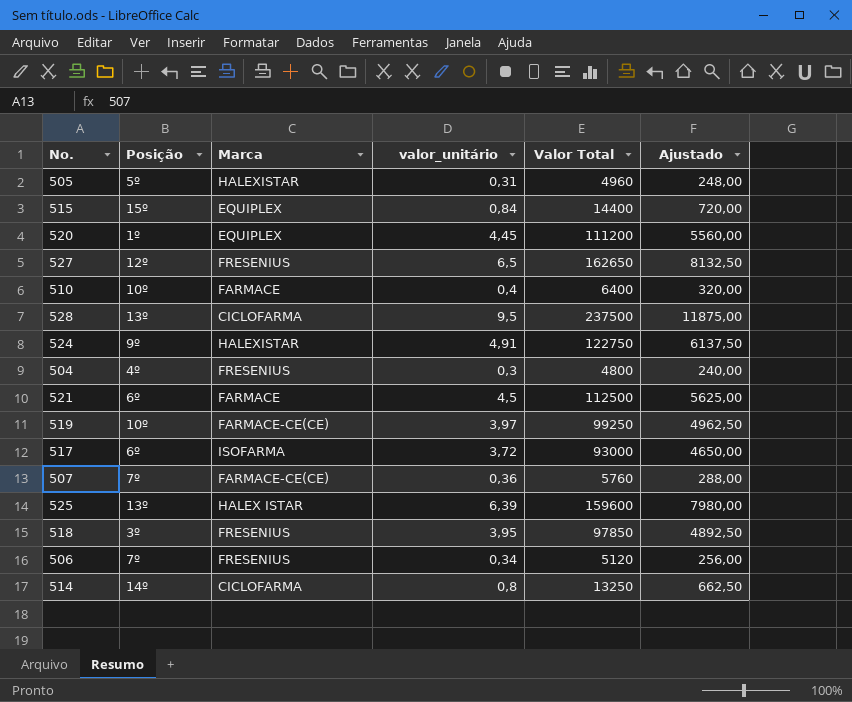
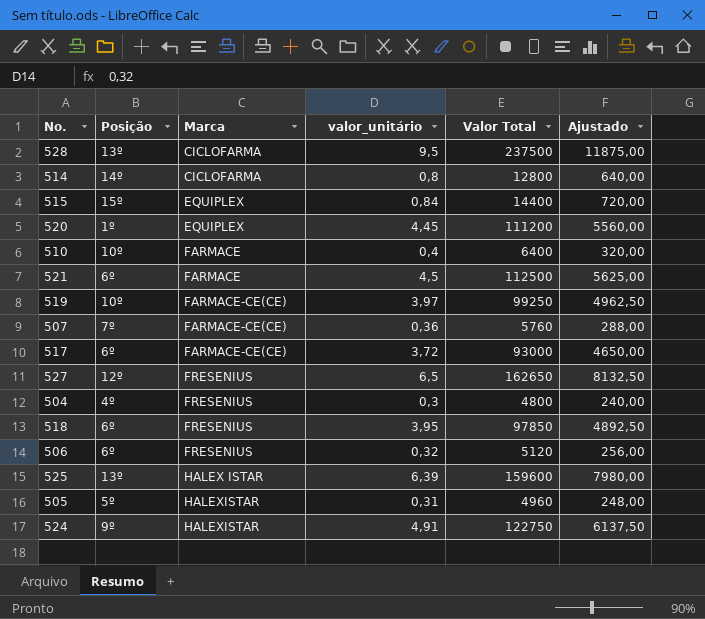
row order: none -> Marca ascending
514 | Valor Total: 13250 -> 12800
514 | Ajustado: 662,50 -> 640,00
517 | Marca: ISOFARMA -> FARMACE-CE(CE)
518 | Posição: 3º -> 6º
506 | Posição: 7º -> 6º
506 | valor_unitário: 0,34 -> 0,32

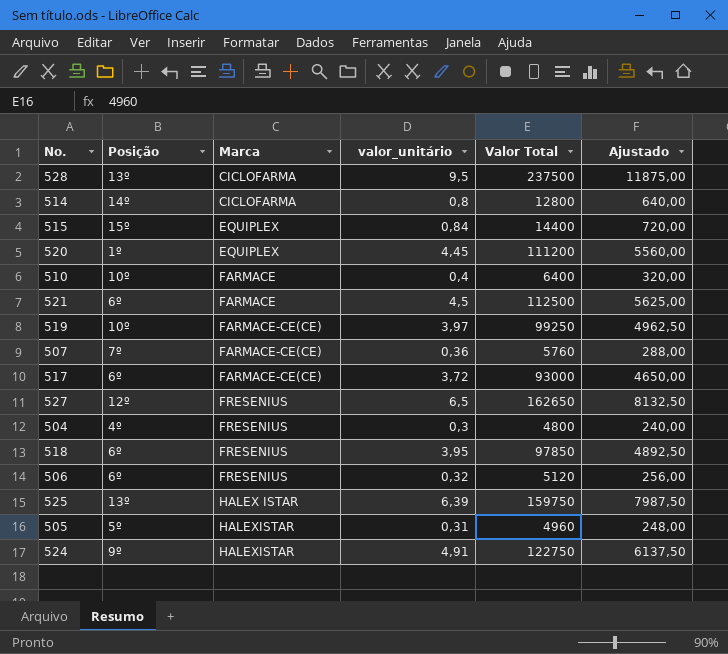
525 | Valor Total: 159600 -> 159750
525 | Ajustado: 7980,00 -> 7987,50

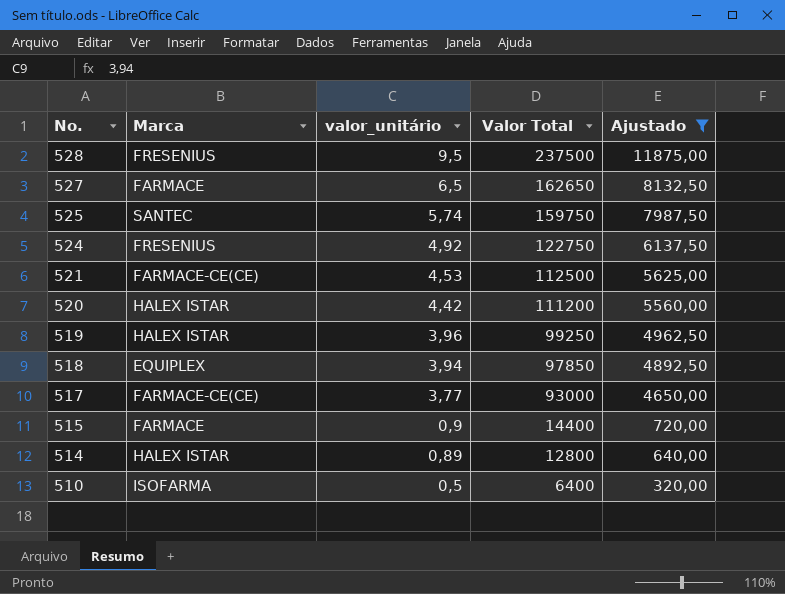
filter: none -> Ajustado >= 320,00
row order: Marca ascending -> No. descending
column Posição | position: 2 -> none
528 | Marca: CICLOFARMA -> FRESENIUS
527 | Marca: FRESENIUS -> FARMACE
525 | Marca: HALEX ISTAR -> SANTEC
525 | valor_unitário: 6,39 -> 5,74
524 | Marca: HALEXISTAR -> FRESENIUS
524 | valor_unitário: 4,91 -> 4,92
521 | Marca: FARMACE -> FARMACE-CE(CE)
521 | valor_unitário: 4,5 -> 4,53
520 | Marca: EQUIPLEX -> HALEX ISTAR
520 | valor_unitário: 4,45 -> 4,42
519 | Marca: FARMACE-CE(CE) -> HALEX ISTAR
519 | valor_unitário: 3,97 -> 3,96
518 | Marca: FRESENIUS -> EQUIPLEX
518 | valor_unitário: 3,95 -> 3,94
517 | valor_unitário: 3,72 -> 3,77
515 | Marca: EQUIPLEX -> FARMACE
515 | valor_unitário: 0,84 -> 0,9
514 | Marca: CICLOFARMA -> HALEX ISTAR
514 | valor_unitário: 0,8 -> 0,89
510 | Marca: FARMACE -> ISOFARMA
510 | valor_unitário: 0,4 -> 0,5

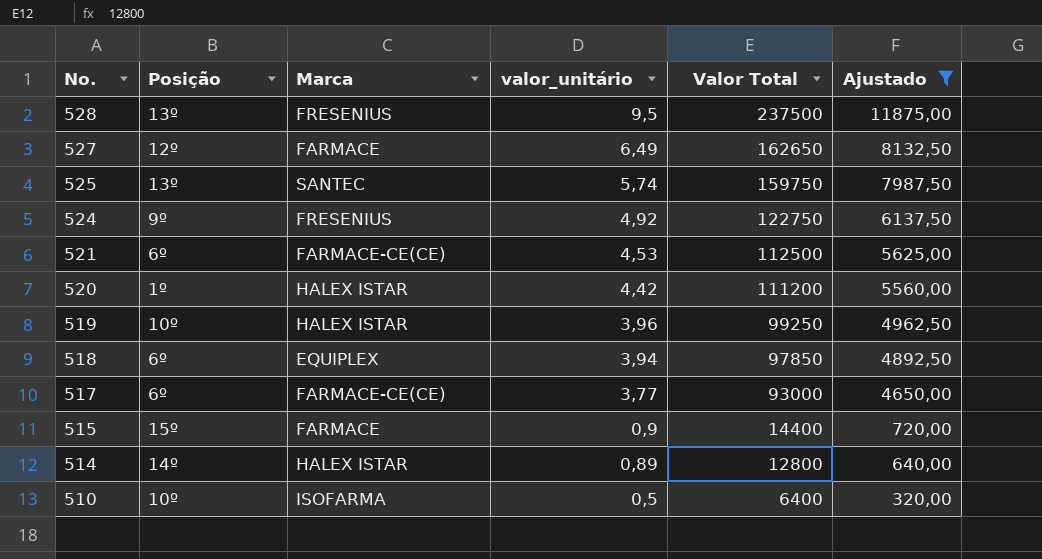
column Posição | position: none -> 2
527 | valor_unitário: 6,5 -> 6,49

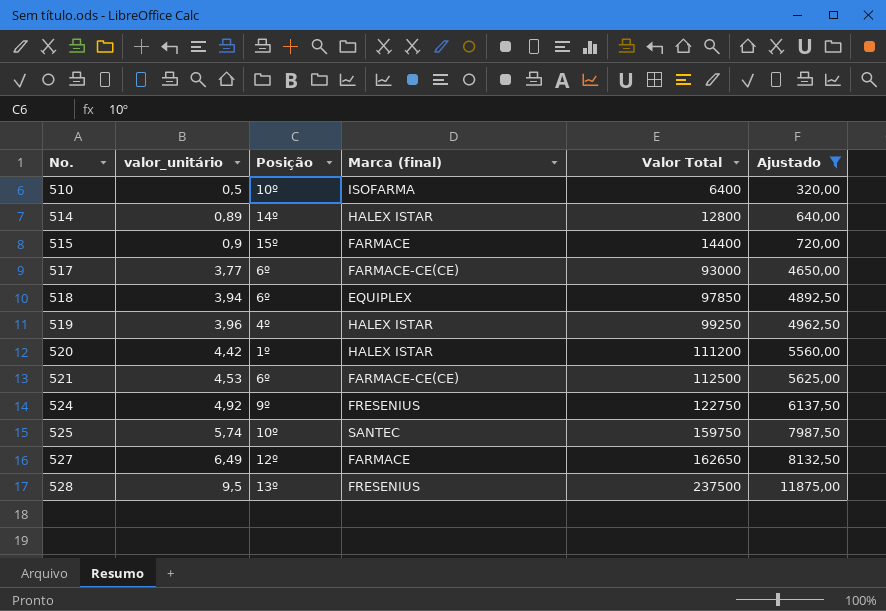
row order: No. descending -> No. ascending
column valor_unitário | position: 4 -> 2
column name: Marca -> Marca (final)
519 | Posição: 10º -> 4º
525 | Posição: 13º -> 10º

